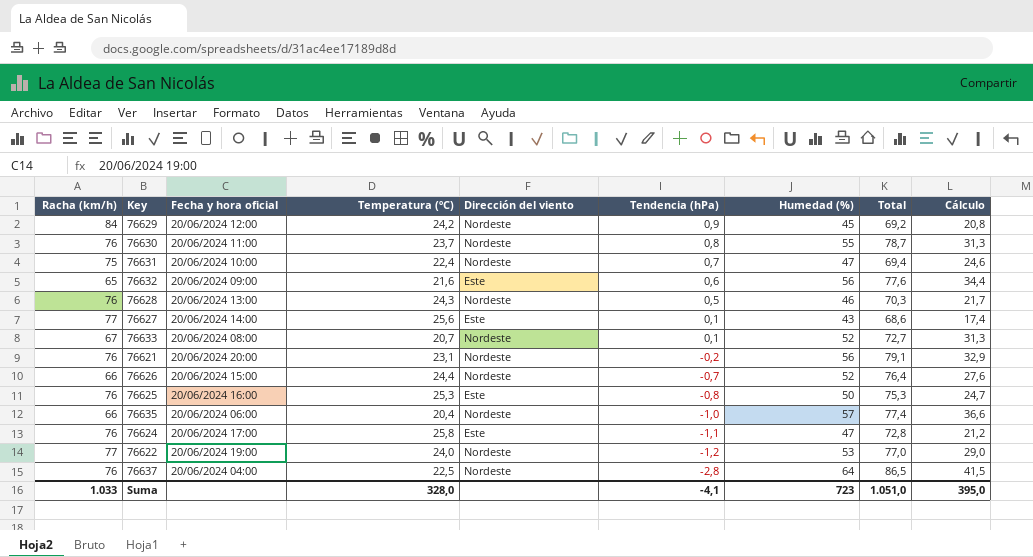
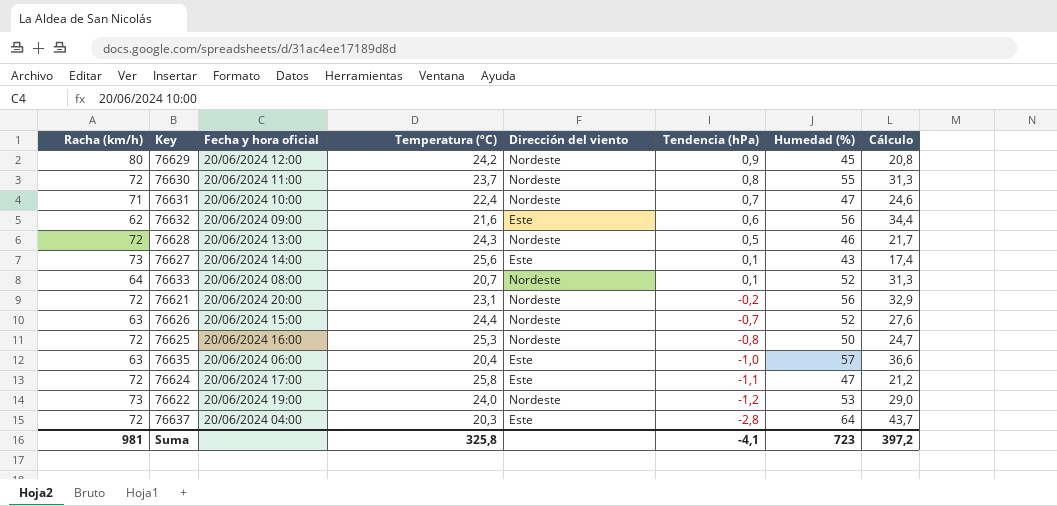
column Total | formula: [Temperatura (ºC)] + [Humedad (%)] -> none
76629 | Racha (km/h): 84 -> 80
76630 | Racha (km/h): 76 -> 72
76631 | Racha (km/h): 75 -> 71
76632 | Racha (km/h): 65 -> 62
76628 | Racha (km/h): 76 -> 72
76627 | Racha (km/h): 77 -> 73
76633 | Racha (km/h): 67 -> 64
76621 | Racha (km/h): 76 -> 72
76626 | Racha (km/h): 66 -> 63
76625 | Racha (km/h): 76 -> 72
76625 | Dirección del viento: Este -> Nordeste
76635 | Racha (km/h): 66 -> 63
76635 | Dirección del viento: Nordeste -> Este
76624 | Racha (km/h): 76 -> 72
76622 | Racha (km/h): 77 -> 73
76637 | Racha (km/h): 76 -> 72
76637 | Temperatura (ºC): 22,5 -> 20,3
76637 | Dirección del viento: Nordeste -> Este
76637 | Cálculo: 41,5 -> 43,7
Suma | Racha (km/h): 1.033 -> 981
Suma | Temperatura (ºC): 328,0 -> 325,8
Suma | Cálculo: 395,0 -> 397,2

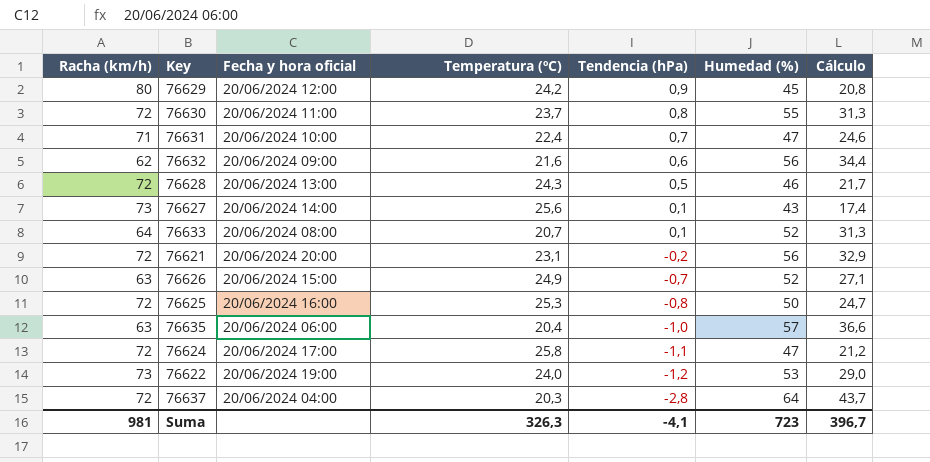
column Dirección del viento | position: 5 -> none
76626 | Temperatura (ºC): 24,4 -> 24,9
76626 | Cálculo: 27,6 -> 27,1
Suma | Temperatura (ºC): 325,8 -> 326,3
Suma | Cálculo: 397,2 -> 396,7

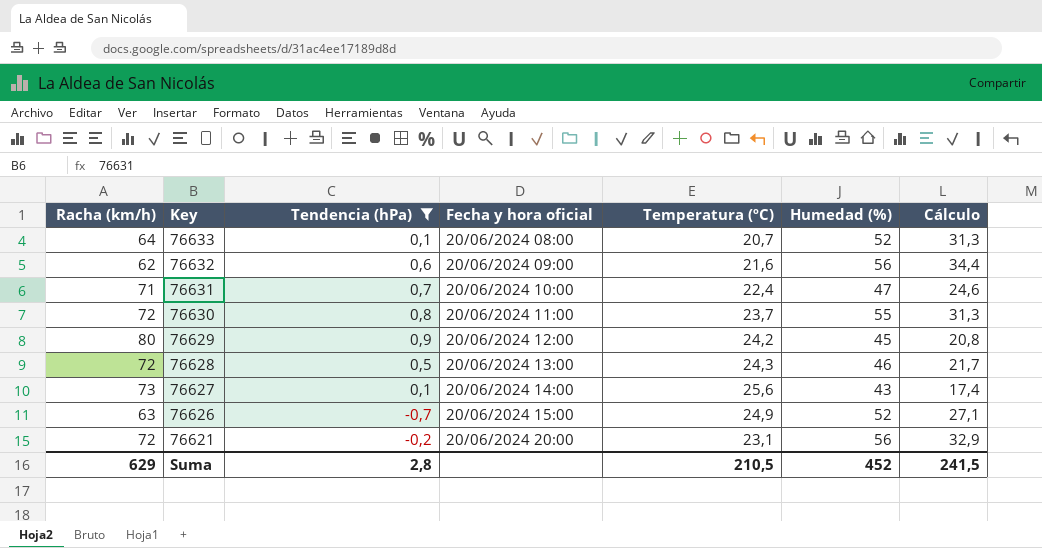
filter: none -> Tendencia (hPa) >= -0,7
row order: Tendencia (hPa) descending -> Key descending
column Tendencia (hPa) | position: 5 -> 3
Suma | Racha (km/h): 981 -> 629
Suma | Tendencia (hPa): -4,1 -> 2,8
Suma | Temperatura (ºC): 326,3 -> 210,5
Suma | Humedad (%): 723 -> 452
Suma | Cálculo: 396,7 -> 241,5

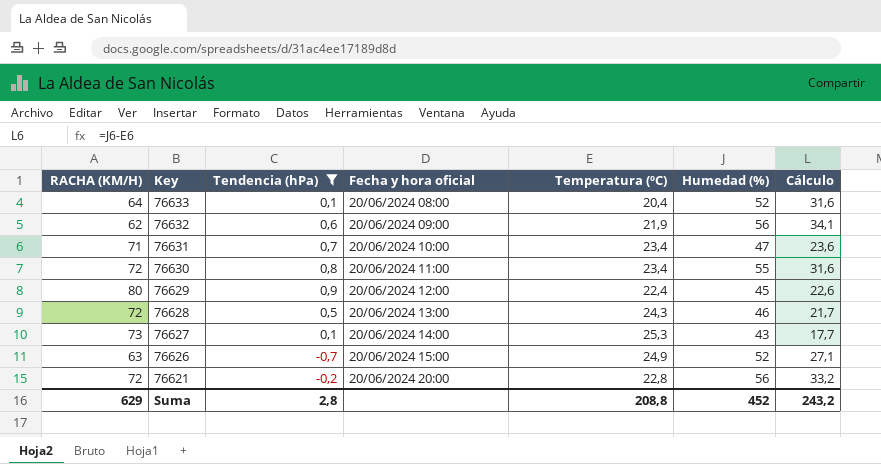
column name: Racha (km/h) -> RACHA (KM/H)
76633 | Temperatura (ºC): 20,7 -> 20,4
76633 | Cálculo: 31,3 -> 31,6
76632 | Temperatura (ºC): 21,6 -> 21,9
76632 | Cálculo: 34,4 -> 34,1
76631 | Temperatura (ºC): 22,4 -> 23,4
76631 | Cálculo: 24,6 -> 23,6
76630 | Temperatura (ºC): 23,7 -> 23,4
76630 | Cálculo: 31,3 -> 31,6
76629 | Temperatura (ºC): 24,2 -> 22,4
76629 | Cálculo: 20,8 -> 22,6
76627 | Temperatura (ºC): 25,6 -> 25,3
76627 | Cálculo: 17,4 -> 17,7
76621 | Temperatura (ºC): 23,1 -> 22,8
76621 | Cálculo: 32,9 -> 33,2
Suma | Temperatura (ºC): 210,5 -> 208,8
Suma | Cálculo: 241,5 -> 243,2

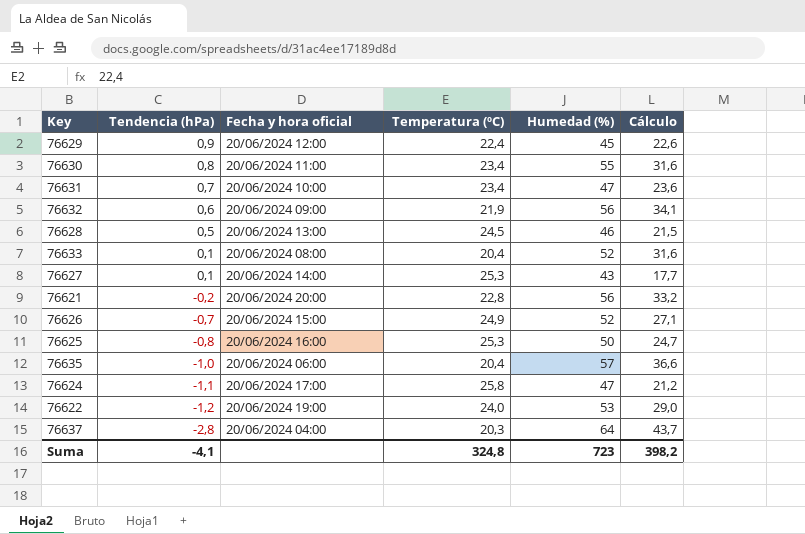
filter: Tendencia (hPa) >= -0,7 -> none
row order: Key descending -> Tendencia (hPa) descending
column RACHA (KM/H) | position: 1 -> none
76628 | Temperatura (ºC): 24,3 -> 24,5
76628 | Cálculo: 21,7 -> 21,5
Suma | Tendencia (hPa): 2,8 -> -4,1
Suma | Temperatura (ºC): 208,8 -> 324,8
Suma | Humedad (%): 452 -> 723
Suma | Cálculo: 243,2 -> 398,2

